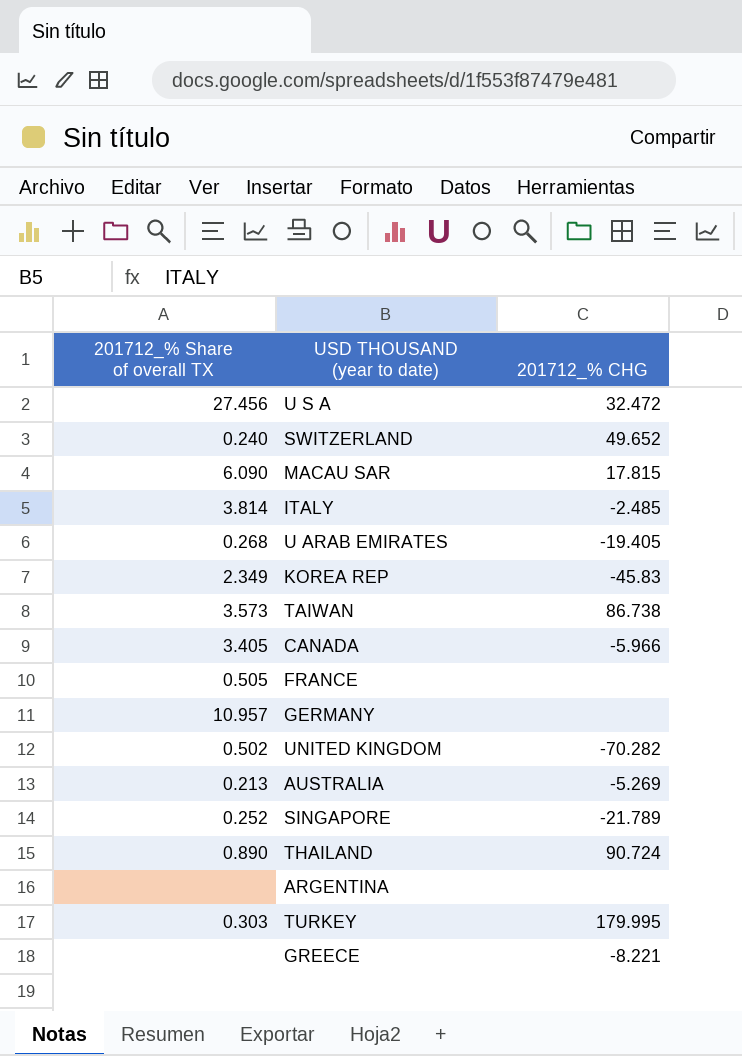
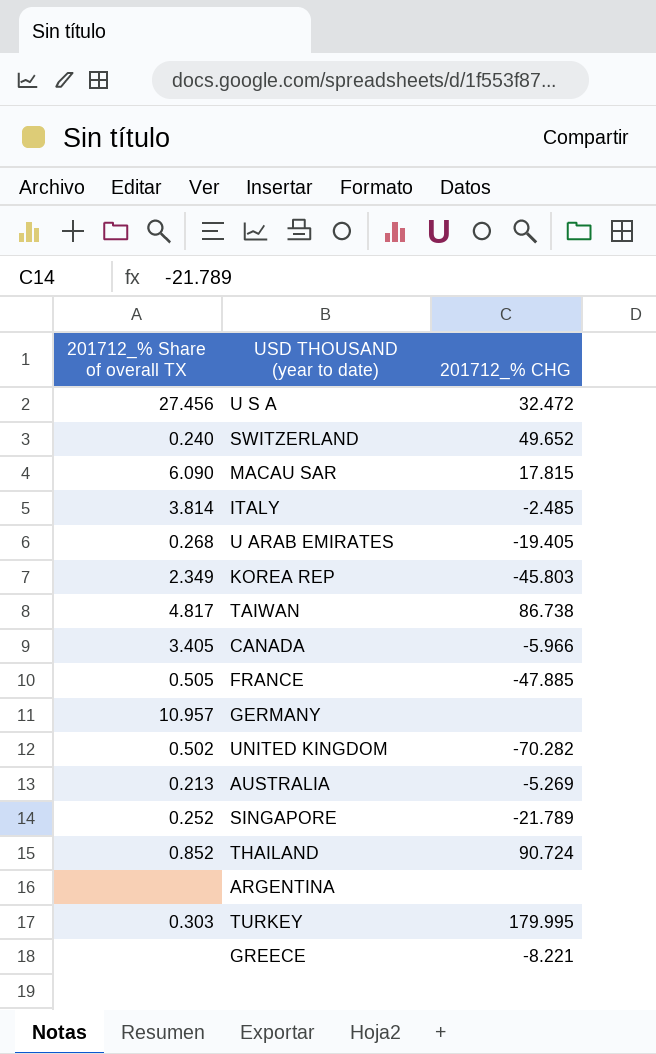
KOREA REP | 201712_% CHG: -45.83 -> -45.803
TAIWAN | 201712_% Share of overall TX: 3.573 -> 4.817
FRANCE | 201712_% CHG: none -> -47.885
THAILAND | 201712_% Share of overall TX: 0.890 -> 0.852

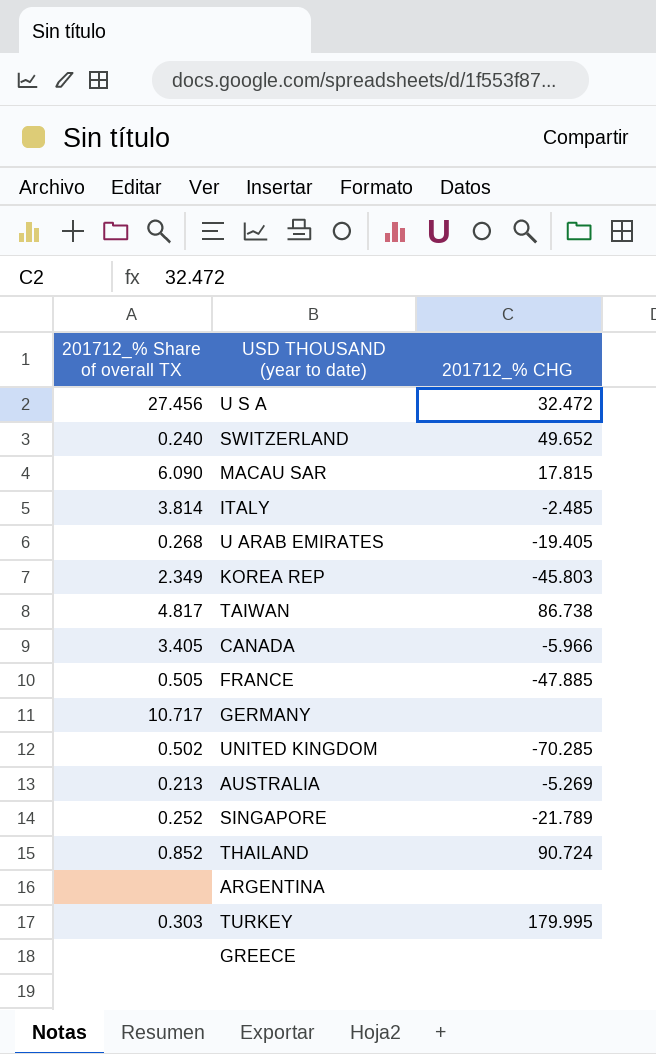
GERMANY | 201712_% Share of overall TX: 10.957 -> 10.717
UNITED KINGDOM | 201712_% CHG: -70.282 -> -70.285
GREECE | 201712_% CHG: -8.221 -> none

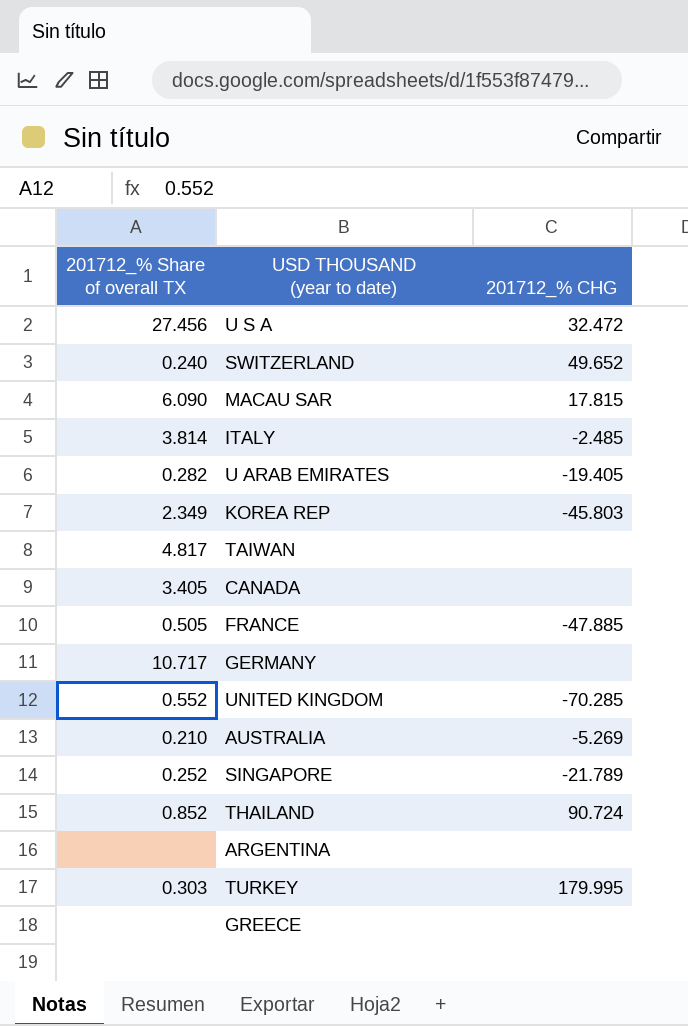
U ARAB EMIRATES | 201712_% Share of overall TX: 0.268 -> 0.282
TAIWAN | 201712_% CHG: 86.738 -> none
CANADA | 201712_% CHG: -5.966 -> none
UNITED KINGDOM | 201712_% Share of overall TX: 0.502 -> 0.552
AUSTRALIA | 201712_% Share of overall TX: 0.213 -> 0.210

